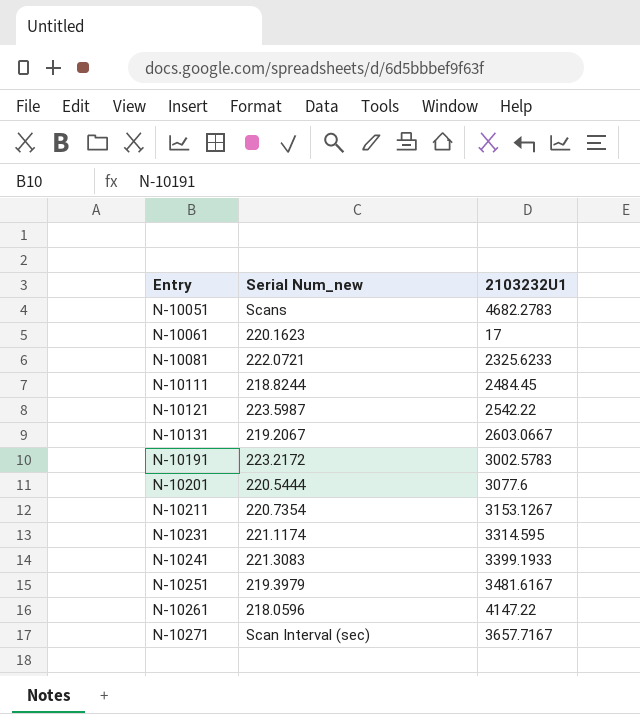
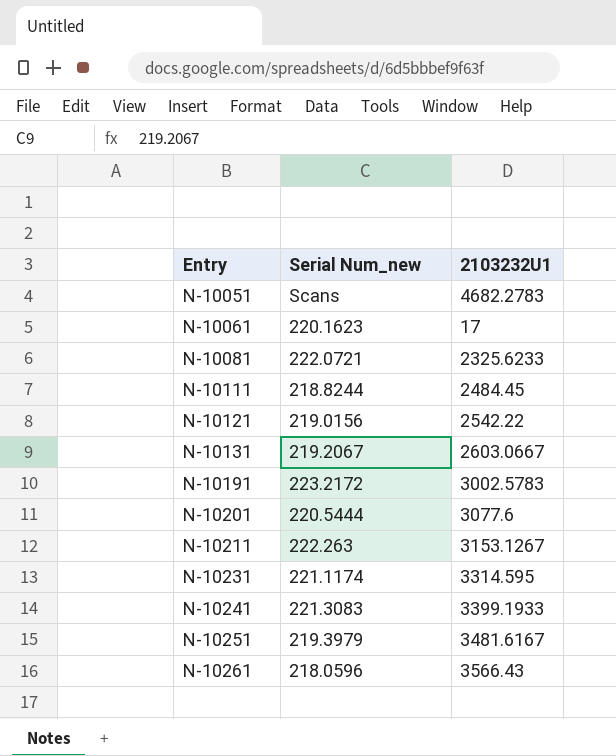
row N-10271: Scan Interval (sec) | 3657.7167 -> none
N-10121 | Serial Num_new: 223.5987 -> 219.0156
N-10211 | Serial Num_new: 220.7354 -> 222.263
N-10261 | 2103232U1: 4147.22 -> 3566.43

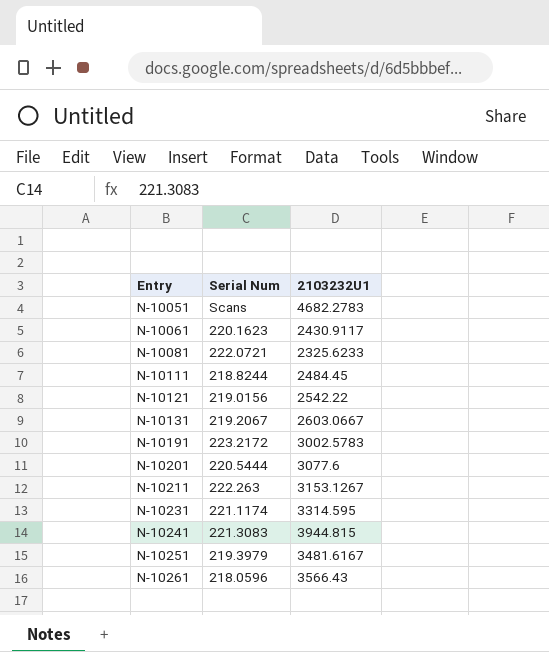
column name: Serial Num_new -> Serial Num
N-10061 | 2103232U1: 17 -> 2430.9117
N-10241 | 2103232U1: 3399.1933 -> 3944.815

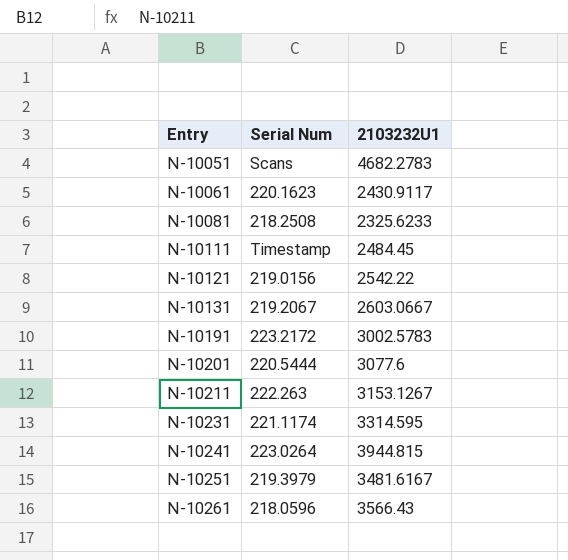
N-10081 | Serial Num: 222.0721 -> 218.2508
N-10111 | Serial Num: 218.8244 -> Timestamp
N-10241 | Serial Num: 221.3083 -> 223.0264

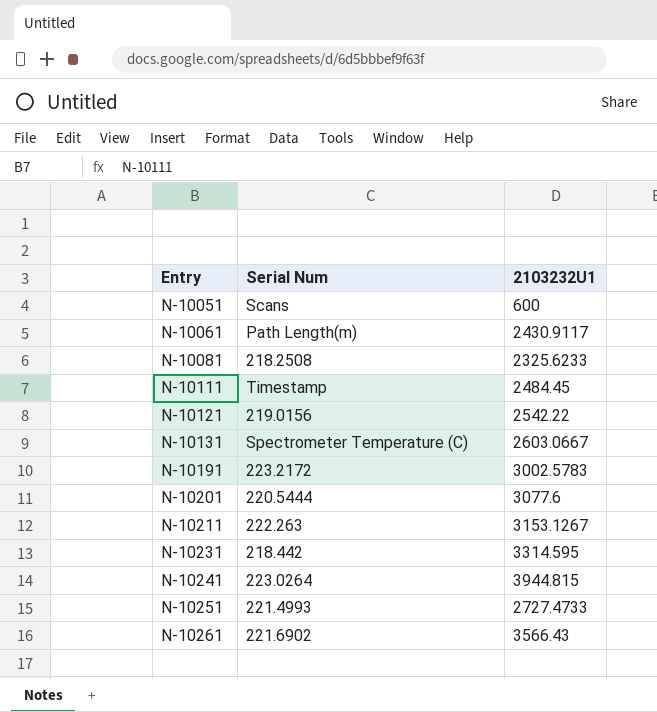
N-10051 | 2103232U1: 4682.2783 -> 600
N-10061 | Serial Num: 220.1623 -> Path Length(m)
N-10131 | Serial Num: 219.2067 -> Spectrometer Temperature (C)
N-10231 | Serial Num: 221.1174 -> 218.442
N-10251 | Serial Num: 219.3979 -> 221.4993
N-10251 | 2103232U1: 3481.6167 -> 2727.4733
N-10261 | Serial Num: 218.0596 -> 221.6902

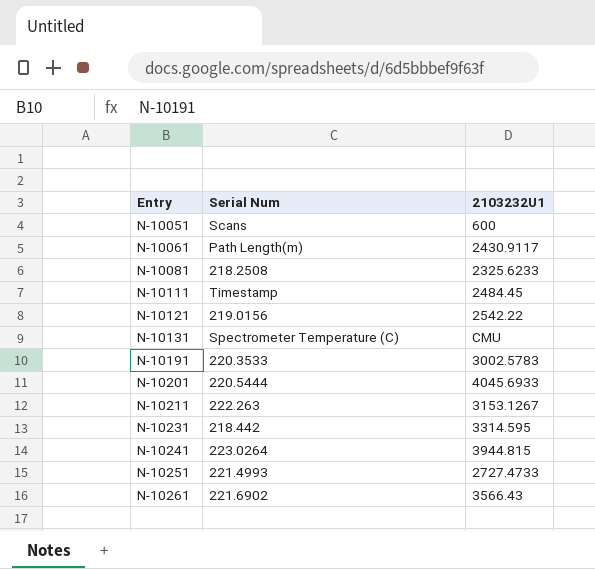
N-10131 | 2103232U1: 2603.0667 -> CMU
N-10191 | Serial Num: 223.2172 -> 220.3533
N-10201 | 2103232U1: 3077.6 -> 4045.6933

